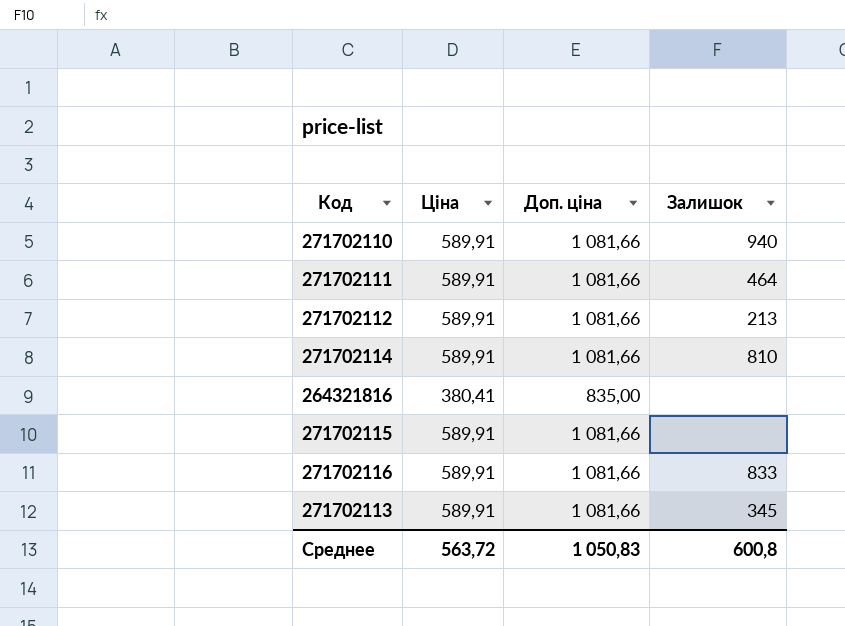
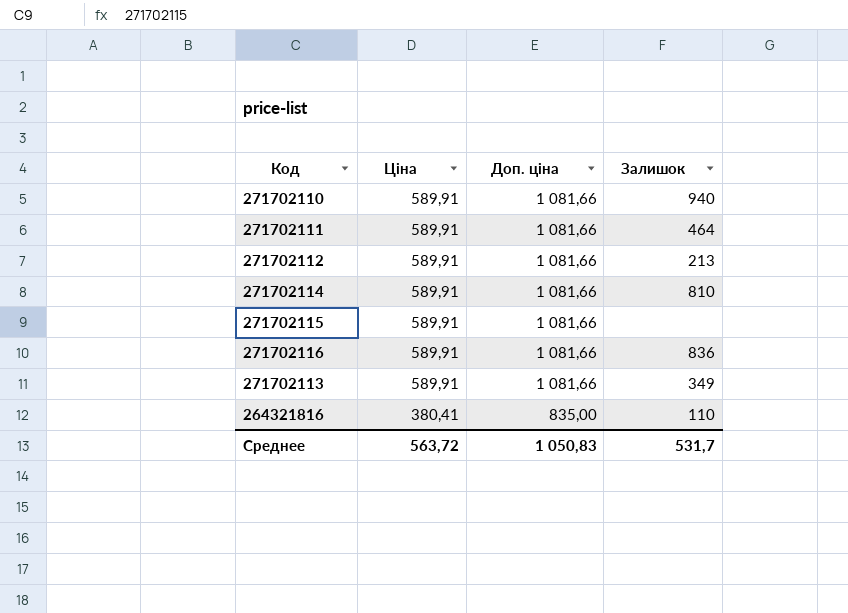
row order: none -> Ціна descending
271702116 | Залишок: 833 -> 836
271702113 | Залишок: 345 -> 349
264321816 | Залишок: none -> 110
Среднее | Залишок: 600,8 -> 531,7

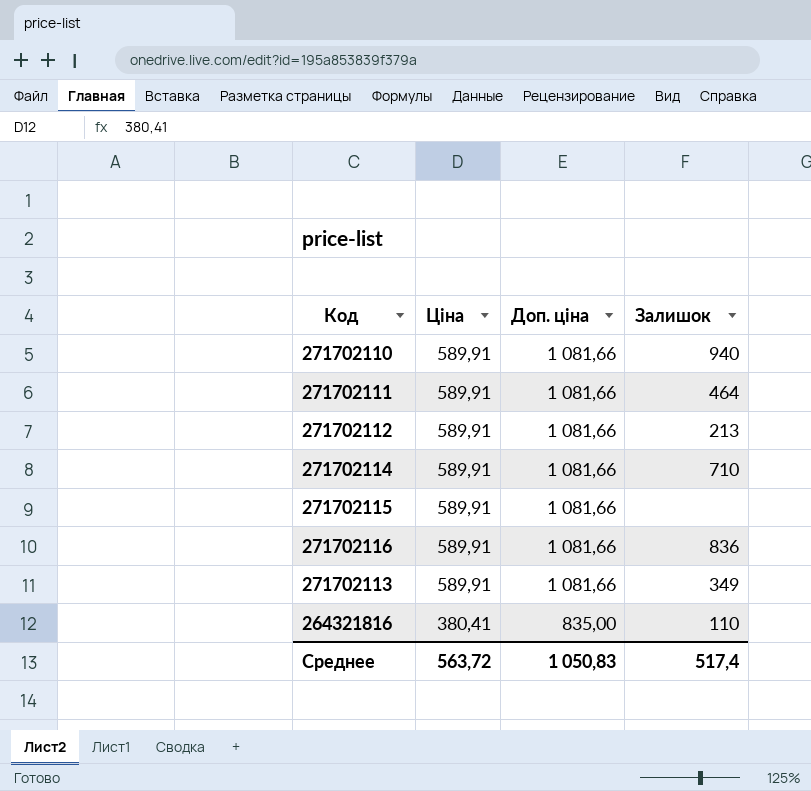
271702114 | Залишок: 810 -> 710
Среднее | Залишок: 531,7 -> 517,4

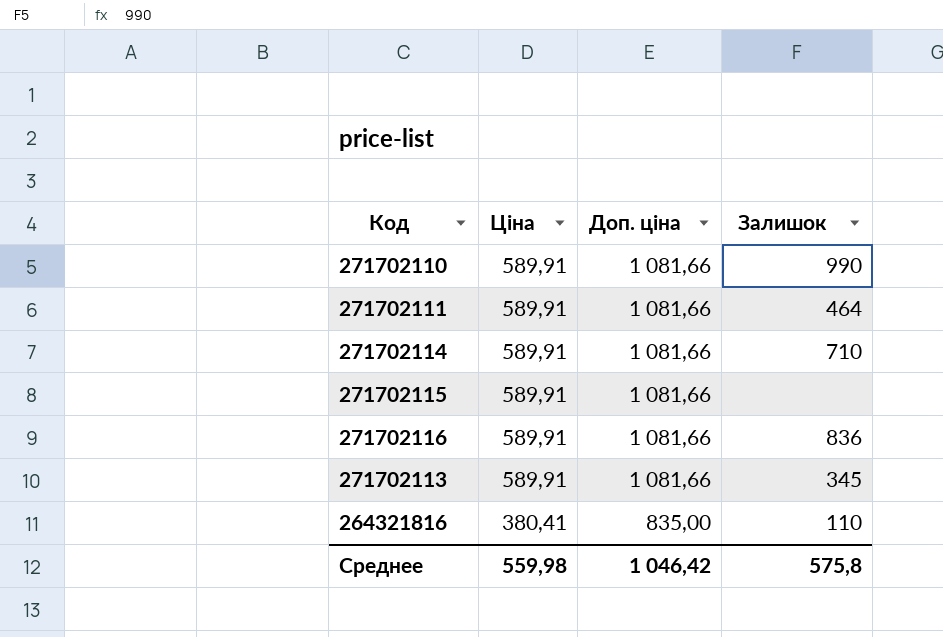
row 271702112: 589,91 | 1 081,66 | 213 -> none
271702110 | Залишок: 940 -> 990
271702113 | Залишок: 349 -> 345
Среднее | Ціна: 563,72 -> 559,98
Среднее | Доп. ціна: 1 050,83 -> 1 046,42
Среднее | Залишок: 517,4 -> 575,8

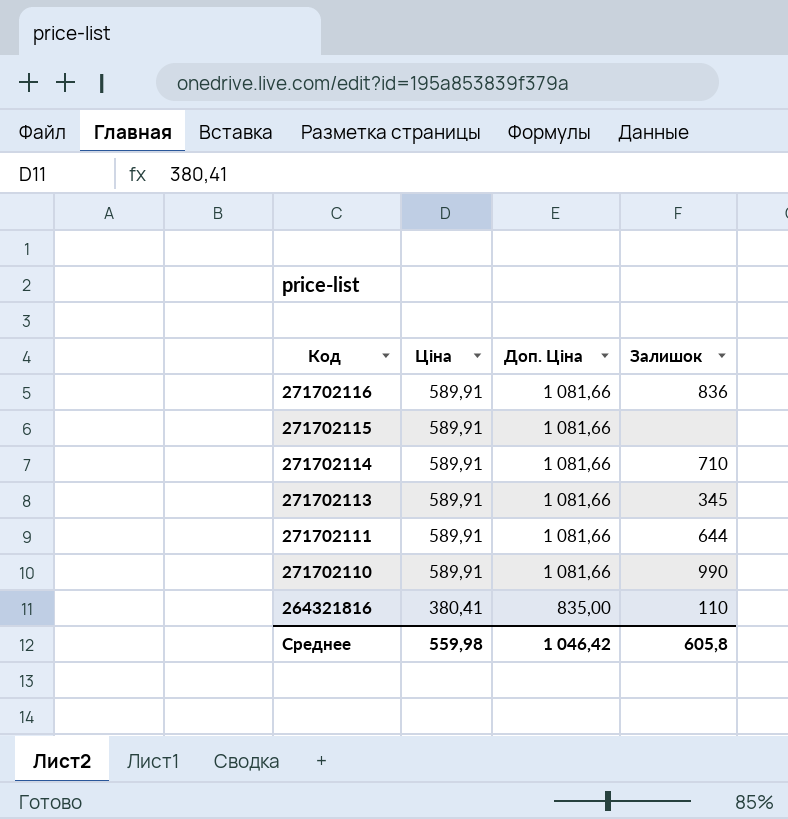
row order: Ціна descending -> Код descending
column name: Доп. ціна -> Доп. Ціна
271702111 | Залишок: 464 -> 644
Среднее | Залишок: 575,8 -> 605,8

